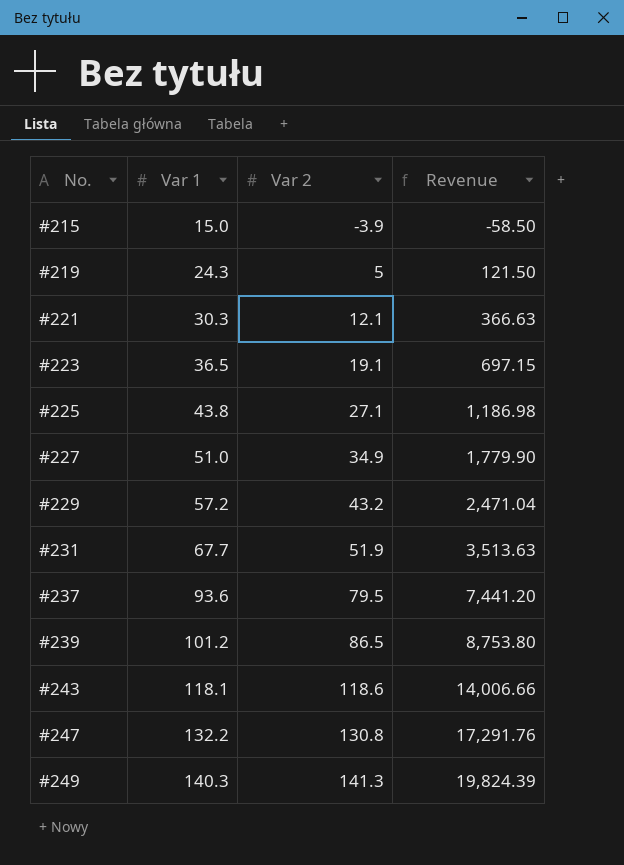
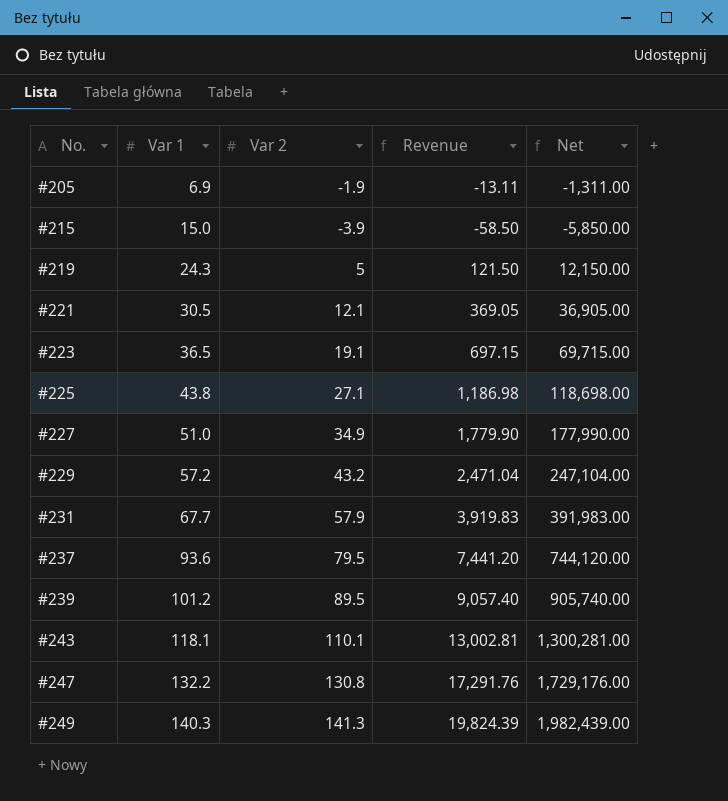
column Net | formula: none -> [Revenue] * 100
row #205: none -> 6.9 | -1.9 | -13.11 | -1,311.00
#221 | Var 1: 30.3 -> 30.5
#221 | Revenue: 366.63 -> 369.05
#231 | Var 2: 51.9 -> 57.9
#231 | Revenue: 3,513.63 -> 3,919.83
#239 | Var 2: 86.5 -> 89.5
#239 | Revenue: 8,753.80 -> 9,057.40
#243 | Var 2: 118.6 -> 110.1
#243 | Revenue: 14,006.66 -> 13,002.81

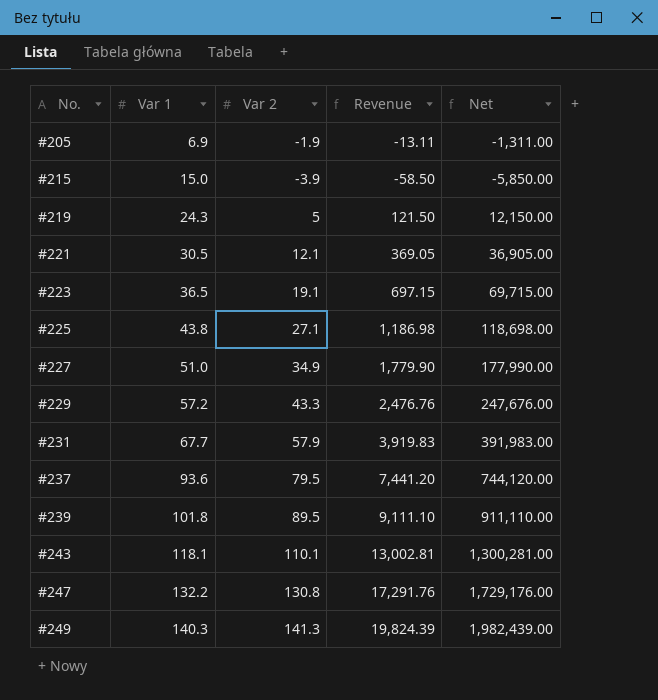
#229 | Var 2: 43.2 -> 43.3
#229 | Revenue: 2,471.04 -> 2,476.76
#229 | Net: 247,104.00 -> 247,676.00
#239 | Var 1: 101.2 -> 101.8
#239 | Revenue: 9,057.40 -> 9,111.10
#239 | Net: 905,740.00 -> 911,110.00

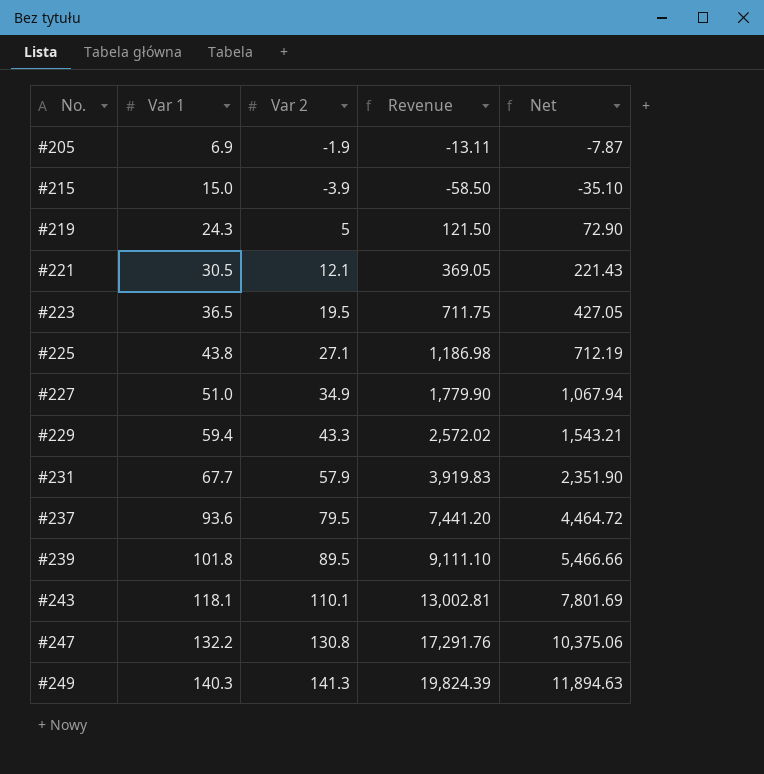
column Net | formula: [Revenue] * 100 -> [Revenue] * 0.6
#223 | Var 2: 19.1 -> 19.5
#223 | Revenue: 697.15 -> 711.75
#229 | Var 1: 57.2 -> 59.4
#229 | Revenue: 2,476.76 -> 2,572.02

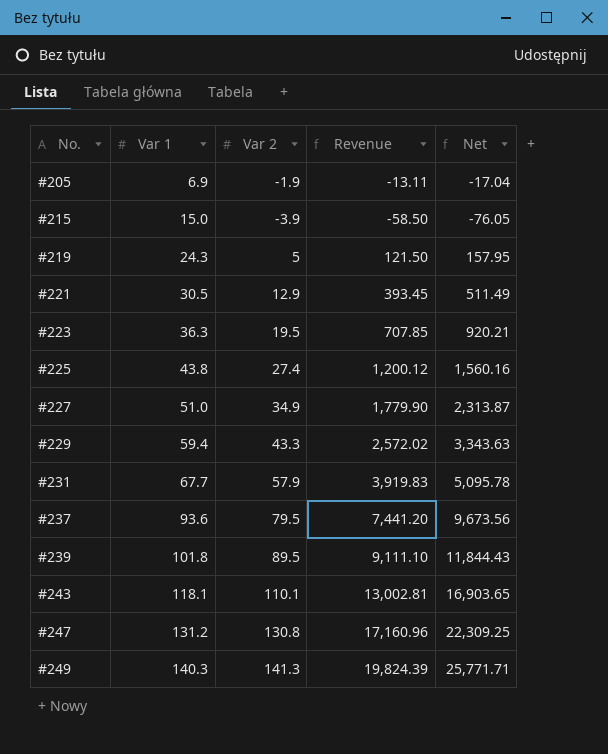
column Net | formula: [Revenue] * 0.6 -> [Revenue] * 1.3
#221 | Var 2: 12.1 -> 12.9
#221 | Revenue: 369.05 -> 393.45
#223 | Var 1: 36.5 -> 36.3
#223 | Revenue: 711.75 -> 707.85
#225 | Var 2: 27.1 -> 27.4
#225 | Revenue: 1,186.98 -> 1,200.12
#247 | Var 1: 132.2 -> 131.2
#247 | Revenue: 17,291.76 -> 17,160.96

